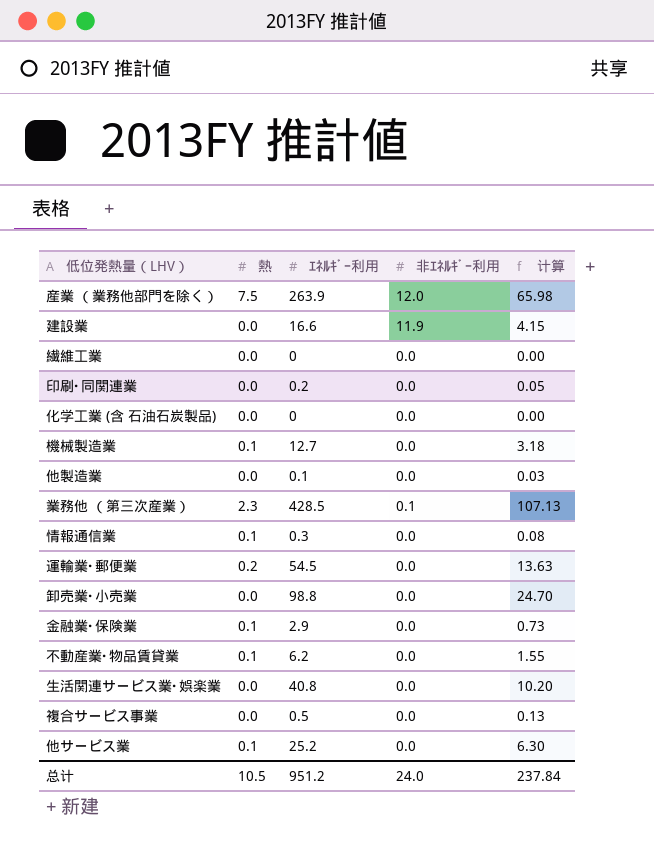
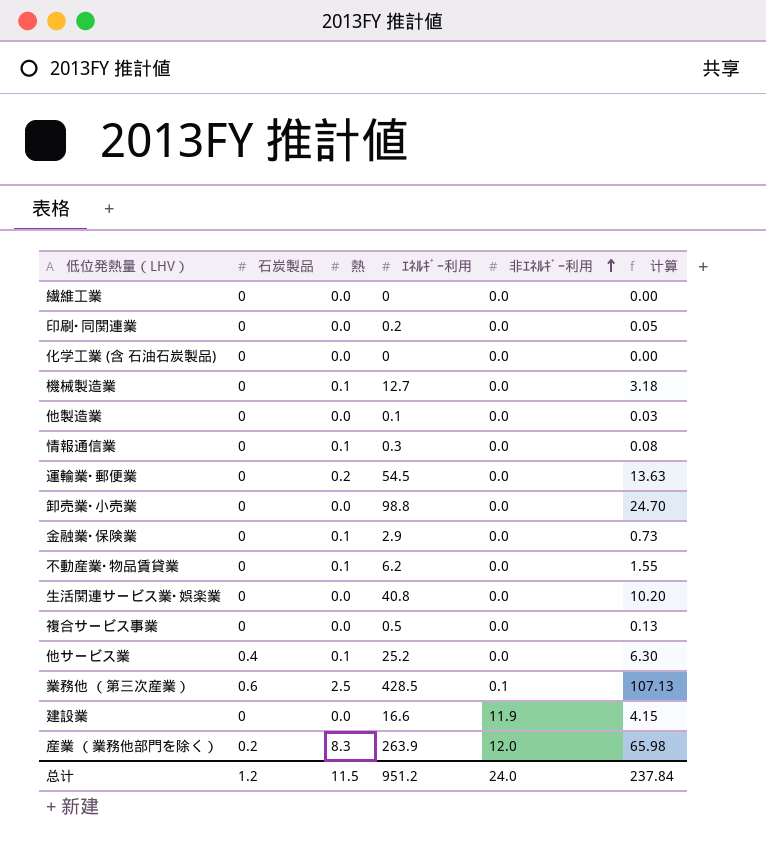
row order: none -> 非ｴﾈﾙｷﾞｰ利用 ascending
column 石炭製品 | position: none -> 2
業務他 （第三次産業） | 熱: 2.3 -> 2.5
産業 （業務他部門を除く） | 熱: 7.5 -> 8.3
总计 | 熱: 10.5 -> 11.5

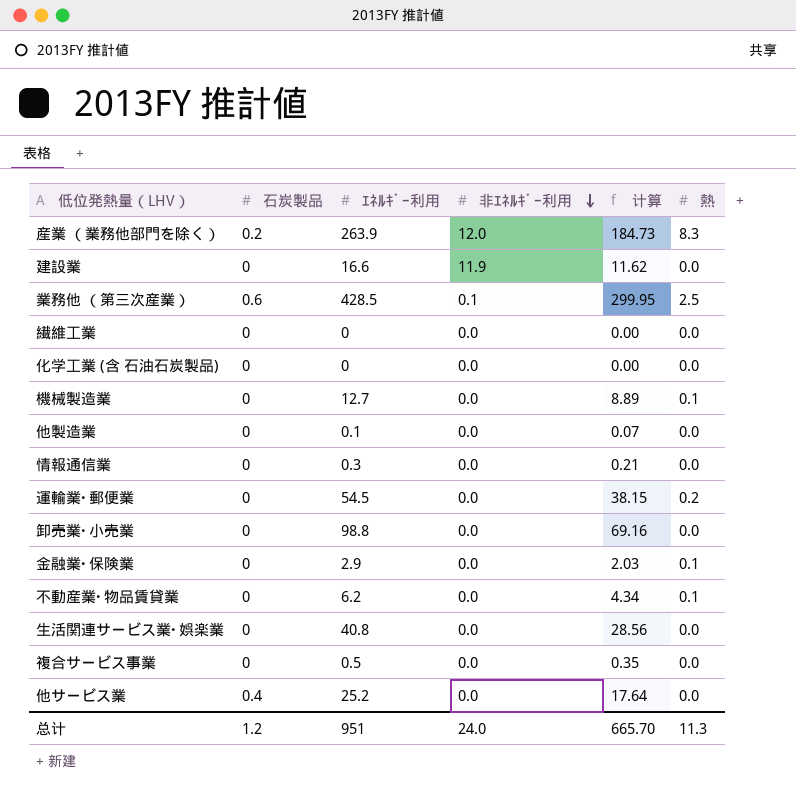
row order: 非ｴﾈﾙｷﾞｰ利用 ascending -> 非ｴﾈﾙｷﾞｰ利用 descending
column 计算 | formula: [ｴﾈﾙｷﾞｰ利用] * 0.25 -> [ｴﾈﾙｷﾞｰ利用] * 0.7
column 熱 | position: 3 -> 6
row 印刷･同関連業: 0 | 0.0 | 0.2 | 0.0 | 0.05 -> none
情報通信業 | 熱: 0.1 -> 0.0
他サービス業 | 熱: 0.1 -> 0.0
总计 | ｴﾈﾙｷﾞｰ利用: 951.2 -> 951
总计 | 计算: 237.84 -> 665.70
总计 | 熱: 11.5 -> 11.3

